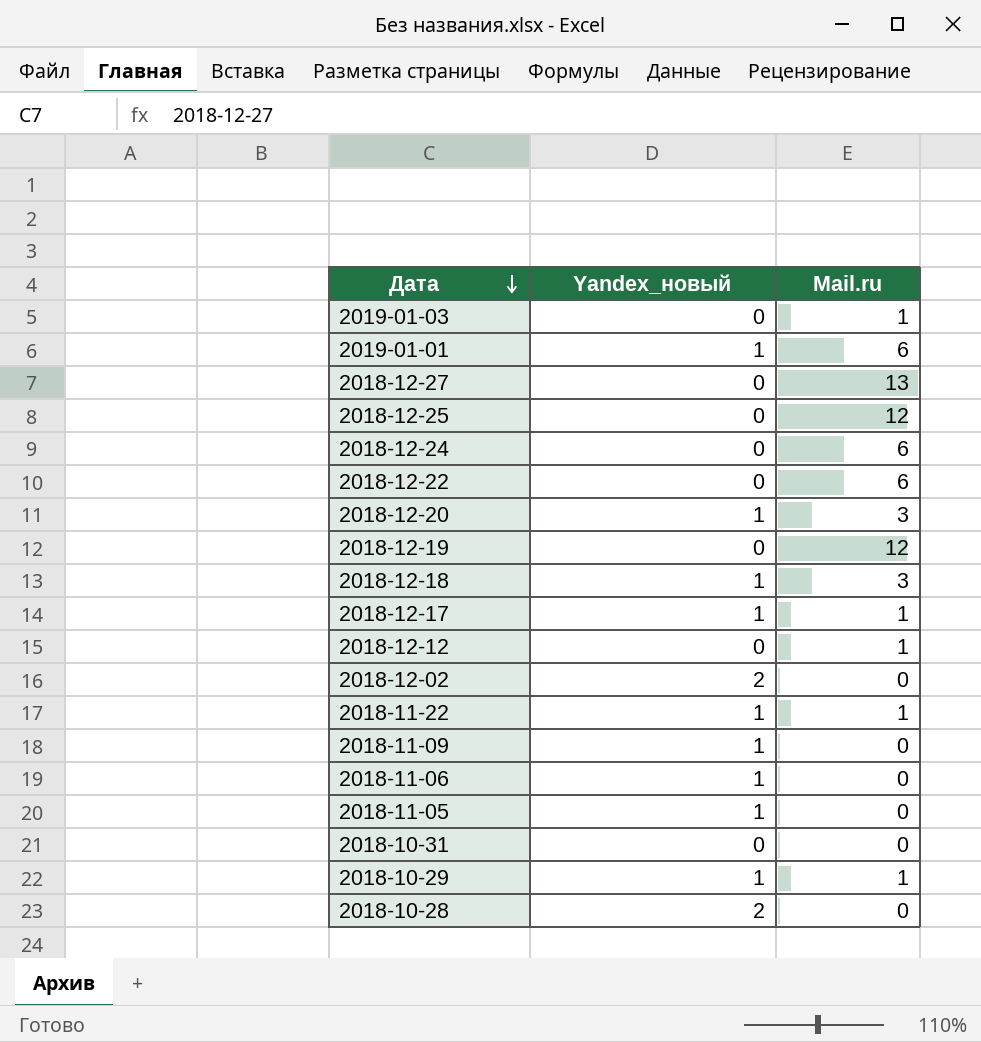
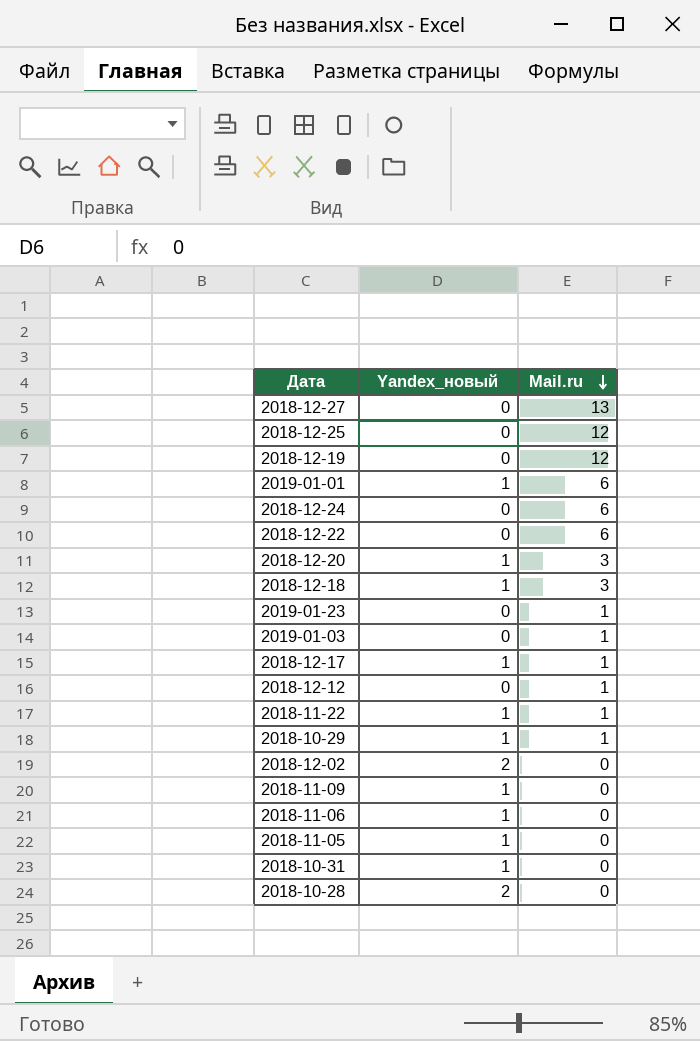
row order: Дата descending -> Mail.ru descending
row 2019-01-23: none -> 0 | 1
2018-10-31 | Yandex_новый: 0 -> 1

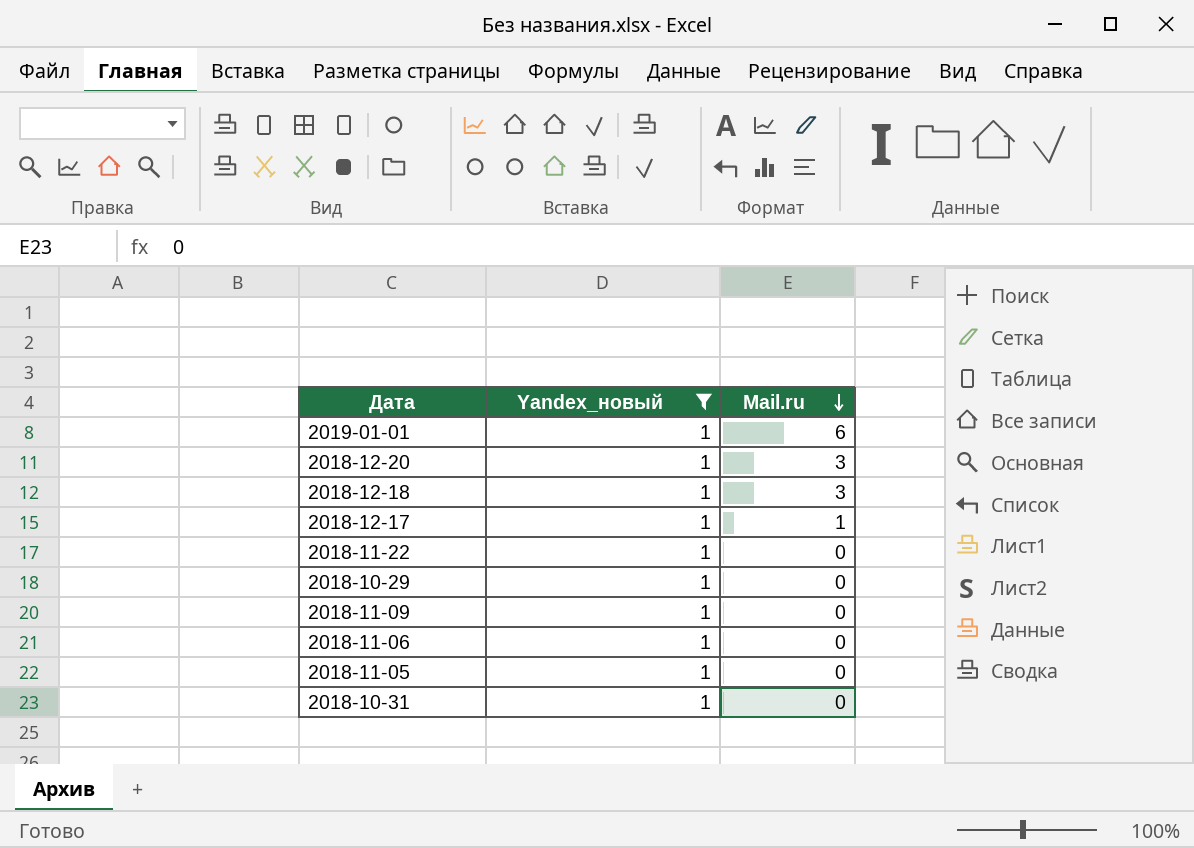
filter: none -> Yandex_новый = 1
2018-11-22 | Mail.ru: 1 -> 0
2018-10-29 | Mail.ru: 1 -> 0

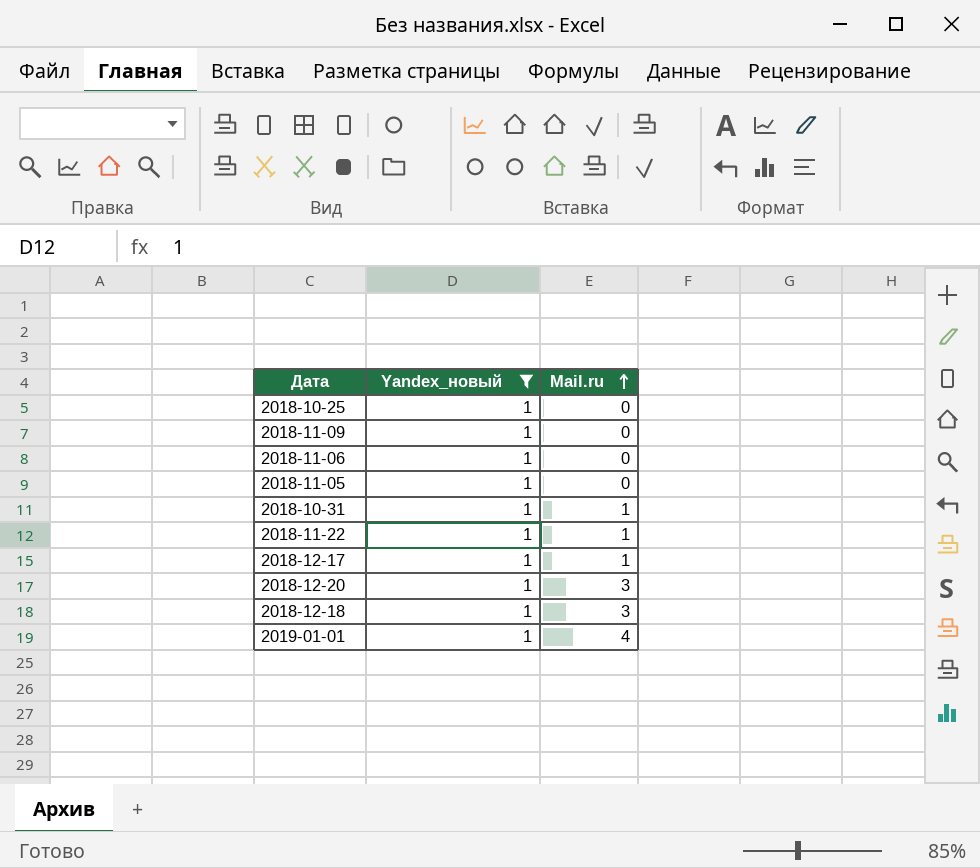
row order: Mail.ru descending -> Mail.ru ascending
row 2018-10-29: 1 | 0 -> none
row 2018-10-25: none -> 1 | 0
2018-10-31 | Mail.ru: 0 -> 1
2018-11-22 | Mail.ru: 0 -> 1
2019-01-01 | Mail.ru: 6 -> 4

